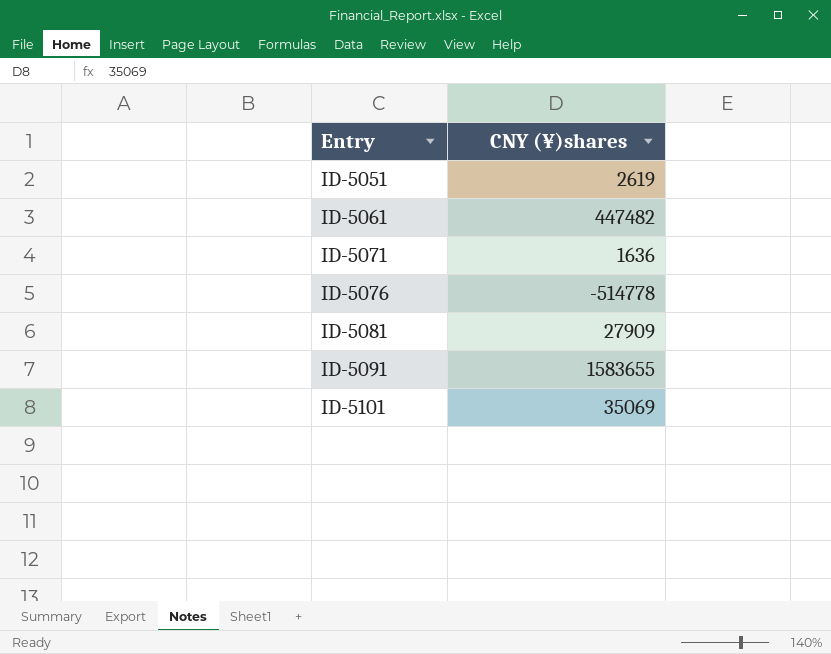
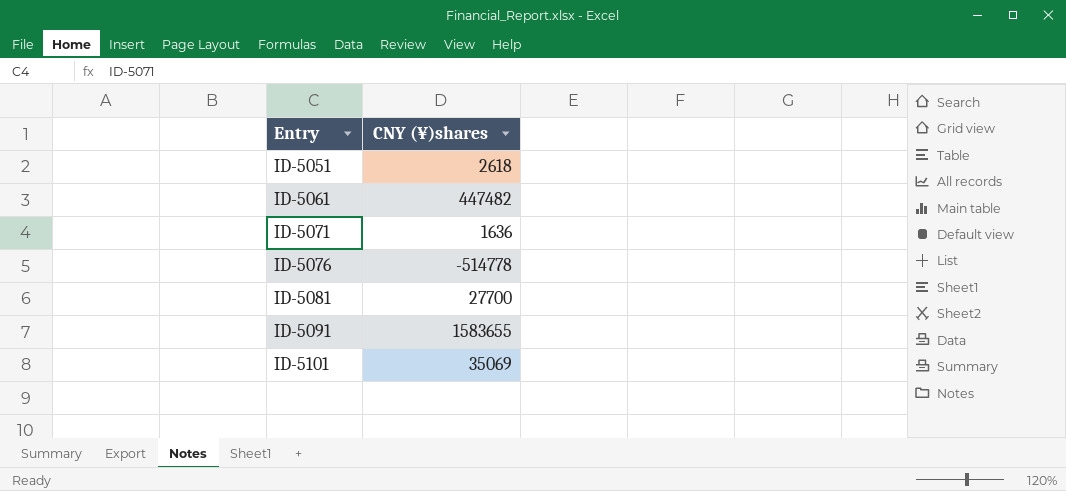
ID-5051 | CNY (¥)shares: 2619 -> 2618
ID-5081 | CNY (¥)shares: 27909 -> 27700

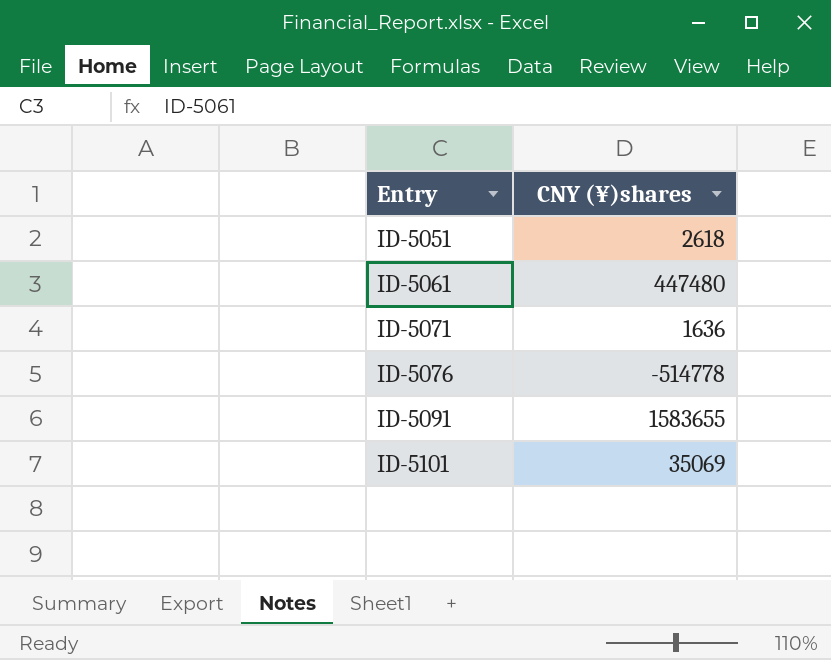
row ID-5081: 27700 -> none
ID-5061 | CNY (¥)shares: 447482 -> 447480

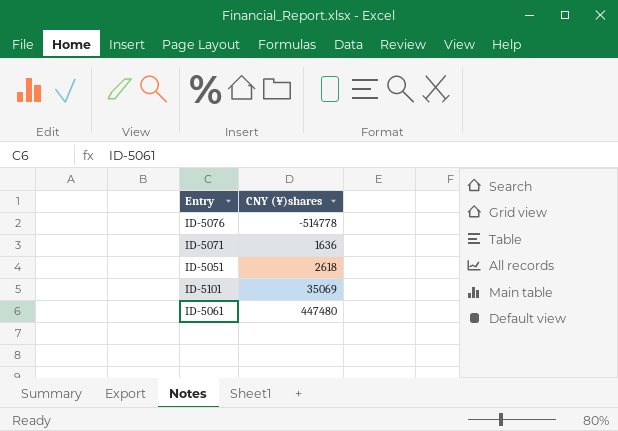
row order: Entry ascending -> CNY (¥)shares ascending
row ID-5091: 1583655 -> none

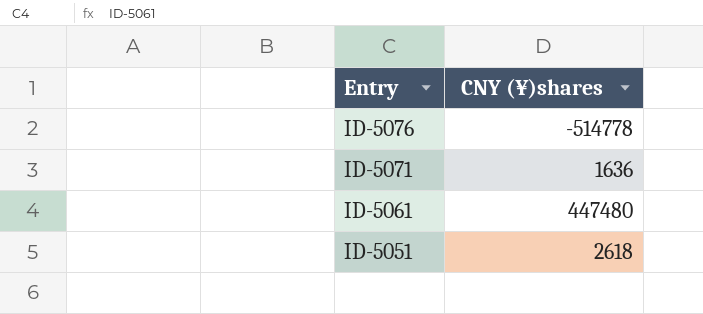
row order: CNY (¥)shares ascending -> Entry descending
row ID-5101: 35069 -> none

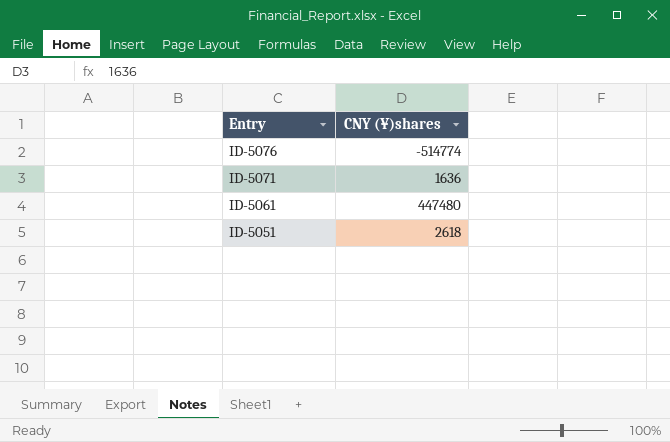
ID-5076 | CNY (¥)shares: -514778 -> -514774

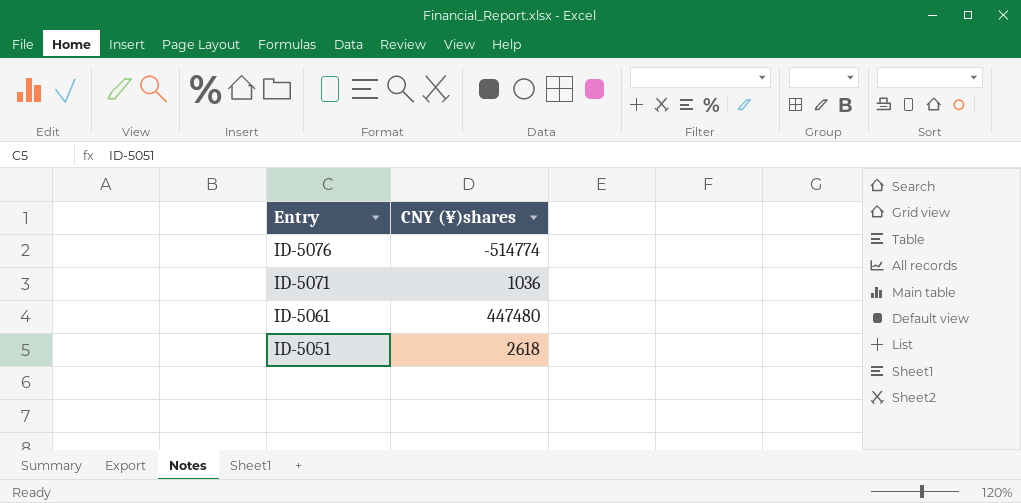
ID-5071 | CNY (¥)shares: 1636 -> 1036

